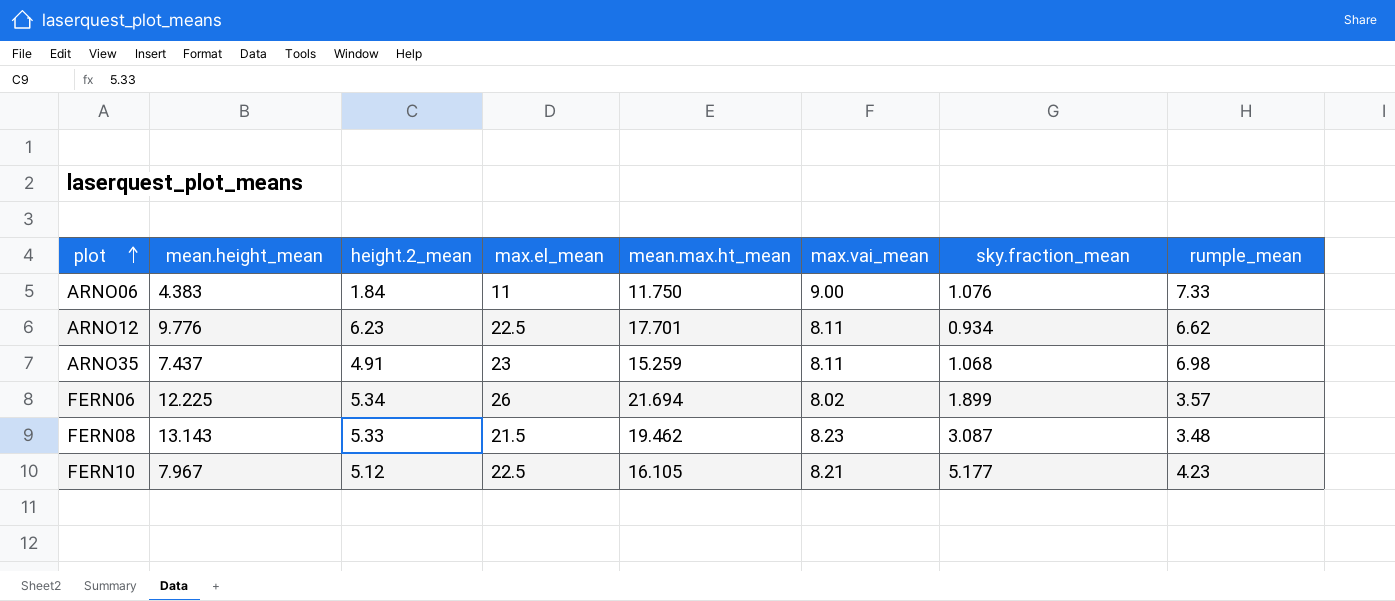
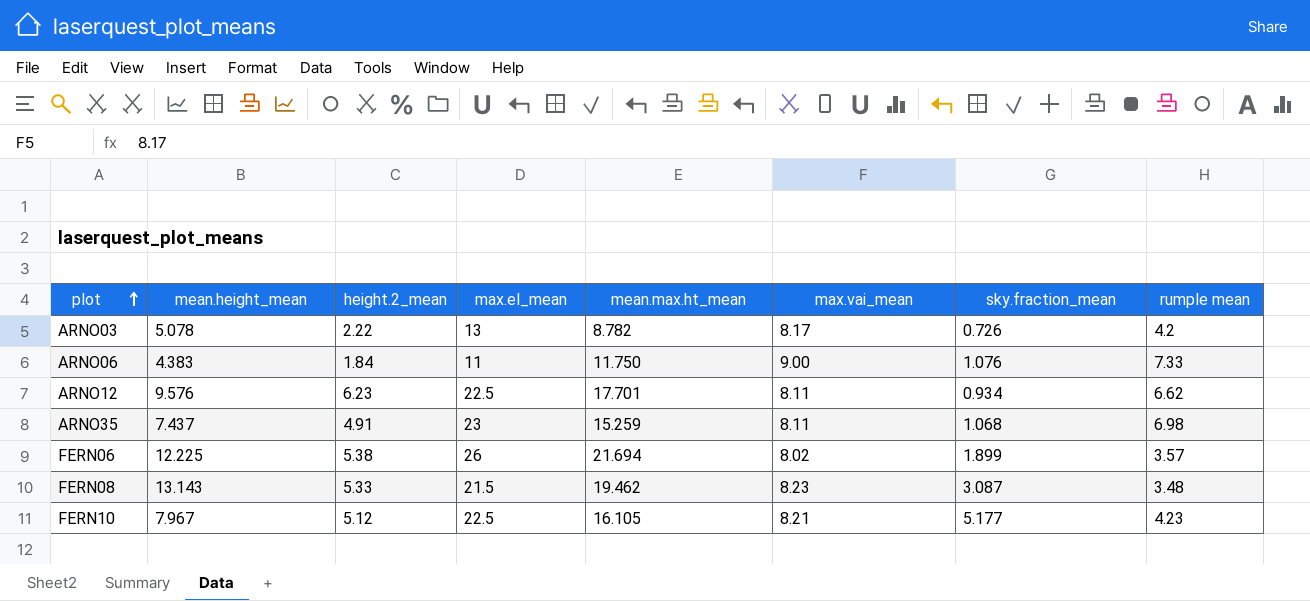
column name: rumple_mean -> rumple mean
row ARNO03: none -> 5.078 | 2.22 | 13 | 8.782 | 8.17 | 0.726 | 4.2
ARNO12 | mean.height_mean: 9.776 -> 9.576
FERN06 | height.2_mean: 5.34 -> 5.38

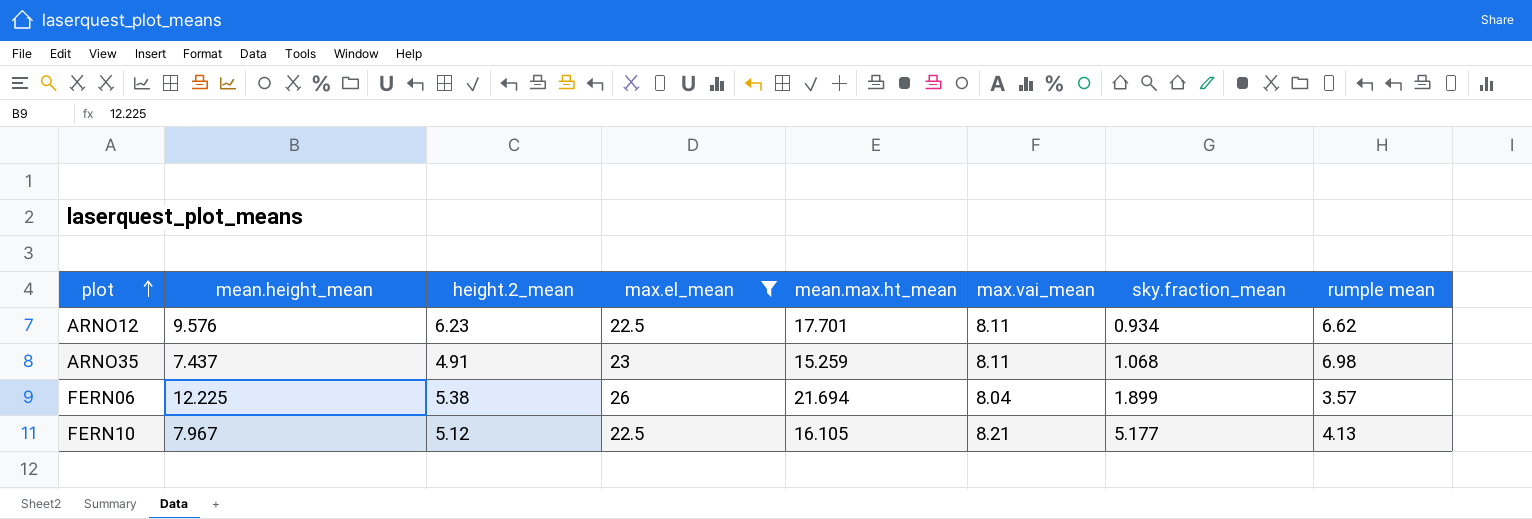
filter: none -> max.el_mean >= 22.5
FERN06 | max.vai_mean: 8.02 -> 8.04
FERN10 | rumple mean: 4.23 -> 4.13

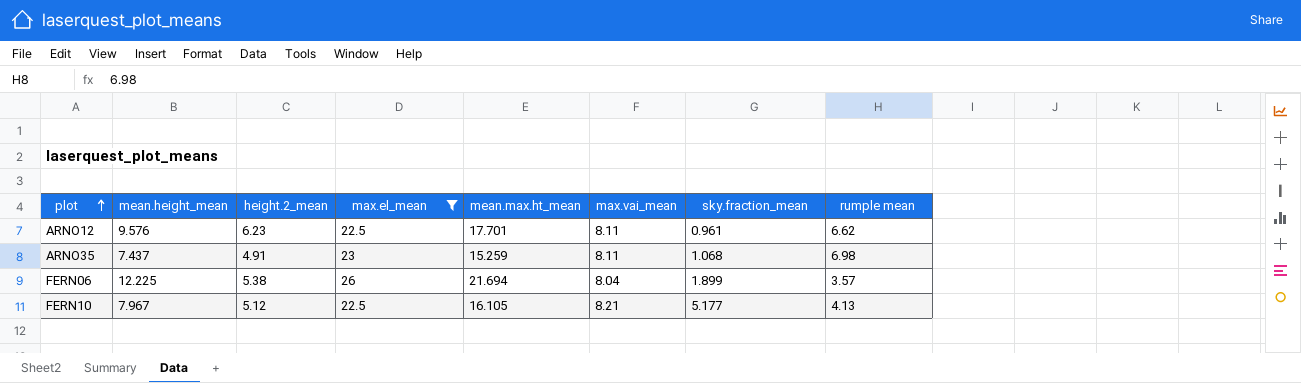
ARNO12 | sky.fraction_mean: 0.934 -> 0.961

